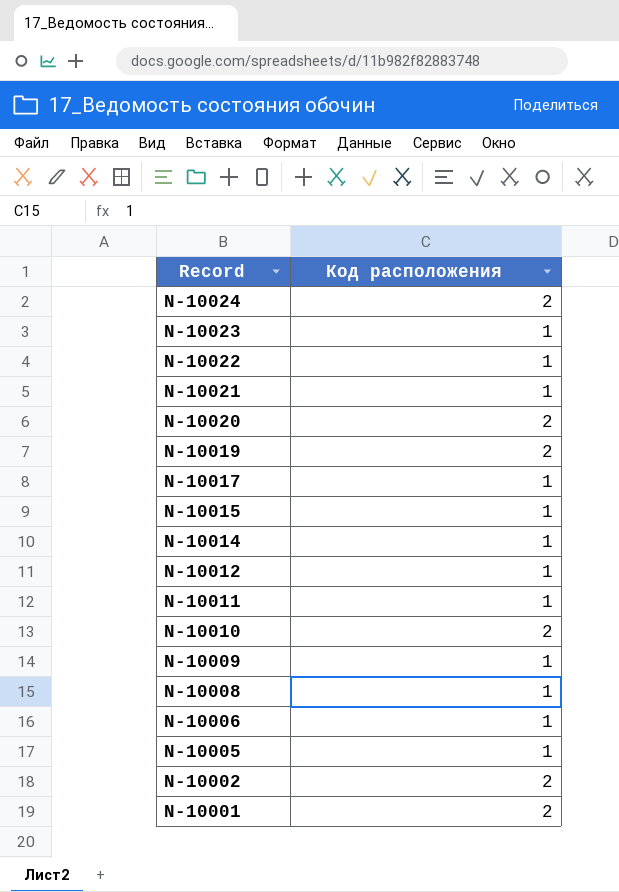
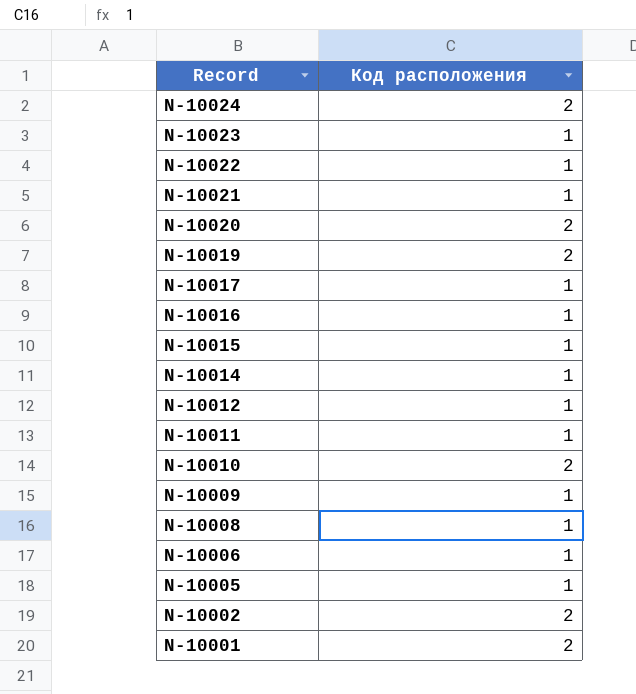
row N-10016: none -> 1

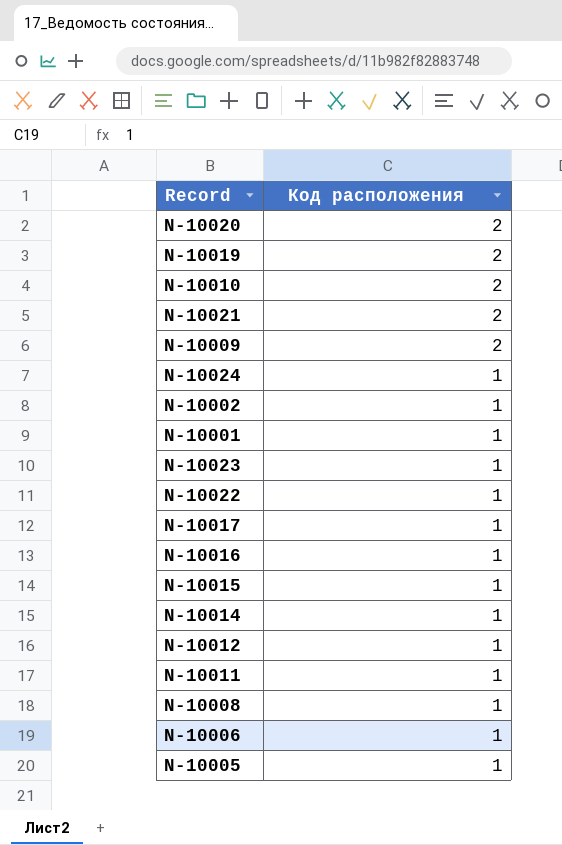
row order: Record descending -> Код расположения descending
N-10021 | Код расположения: 1 -> 2
N-10009 | Код расположения: 1 -> 2
N-10024 | Код расположения: 2 -> 1
N-10002 | Код расположения: 2 -> 1
N-10001 | Код расположения: 2 -> 1

